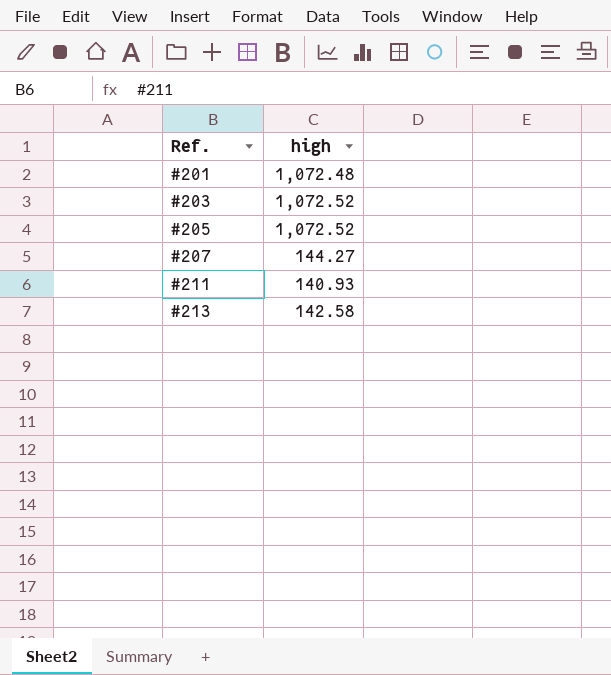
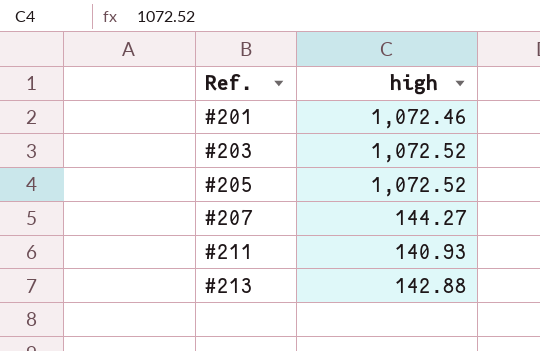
#201 | high: 1,072.48 -> 1,072.46
#213 | high: 142.58 -> 142.88

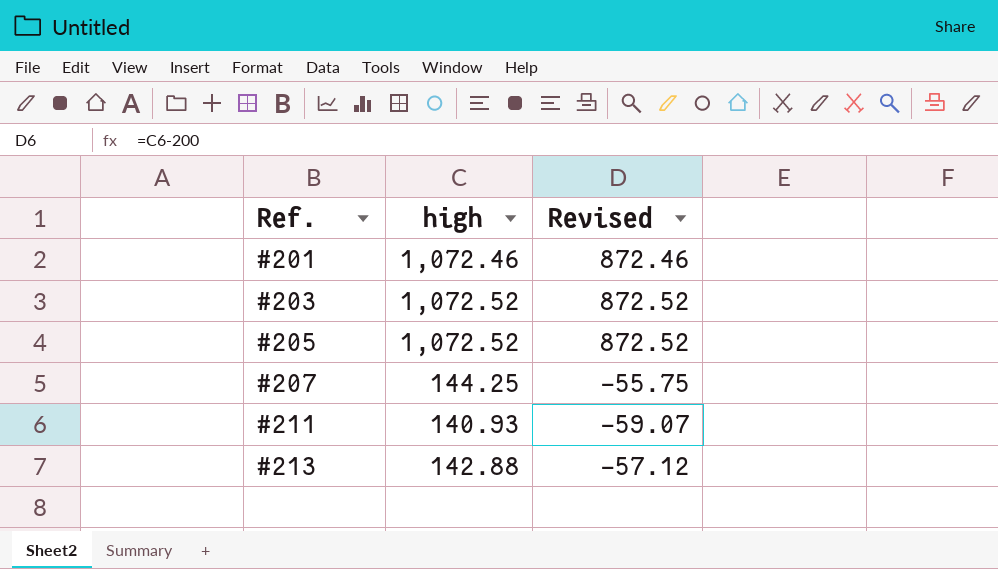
column Revised | formula: none -> [high] - 200
#207 | high: 144.27 -> 144.25

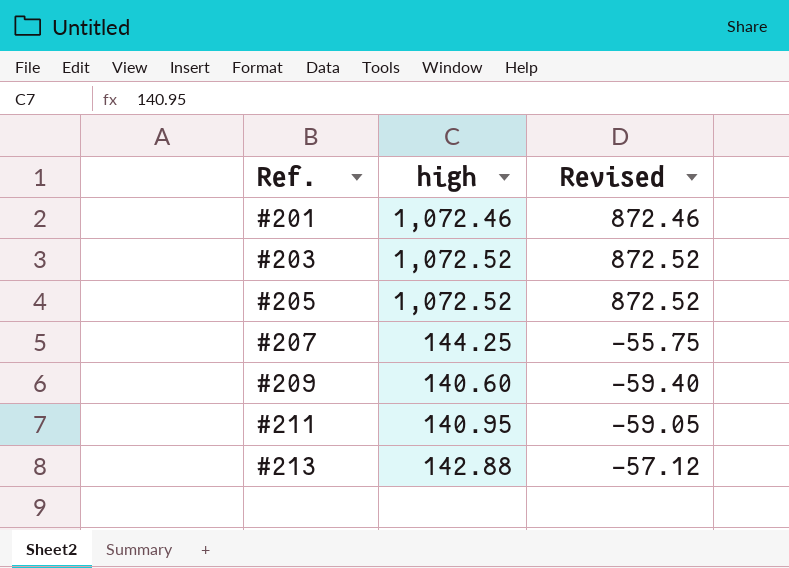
row #209: none -> 140.60 | -59.40
#211 | high: 140.93 -> 140.95
#211 | Revised: -59.07 -> -59.05

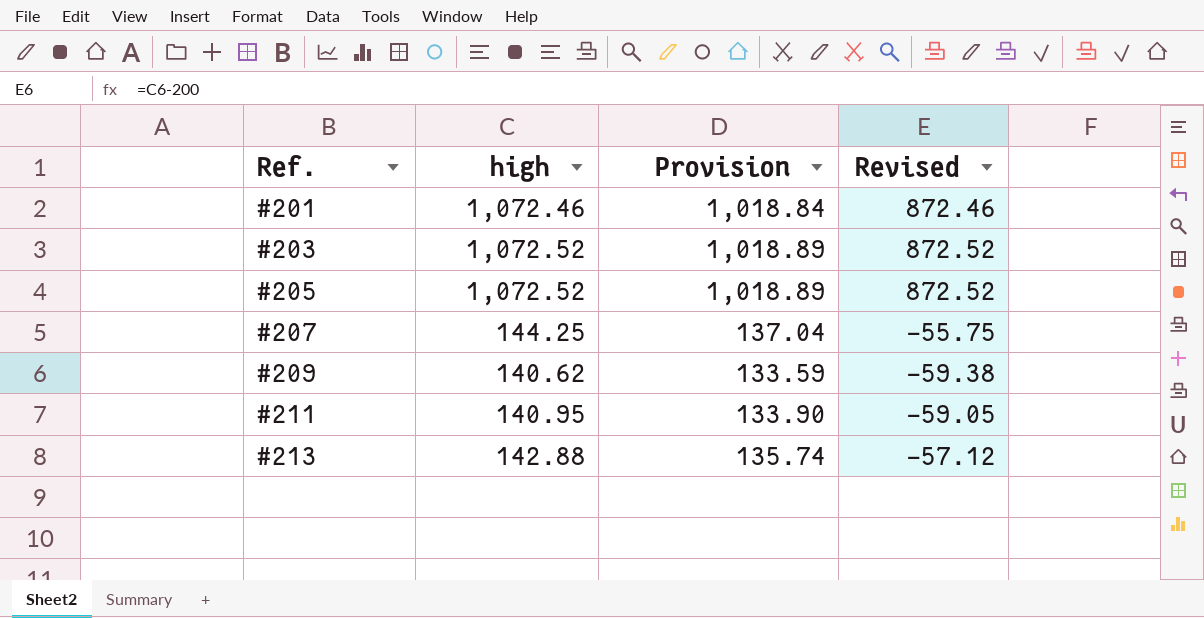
column Provision | formula: none -> [high] * 0.95
#209 | high: 140.60 -> 140.62
#209 | Revised: -59.40 -> -59.38

